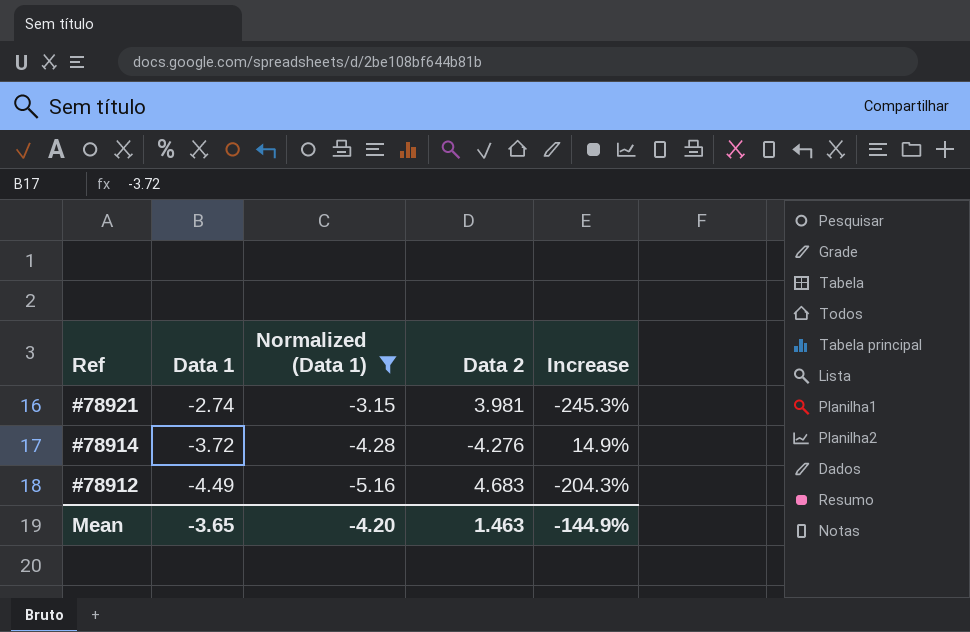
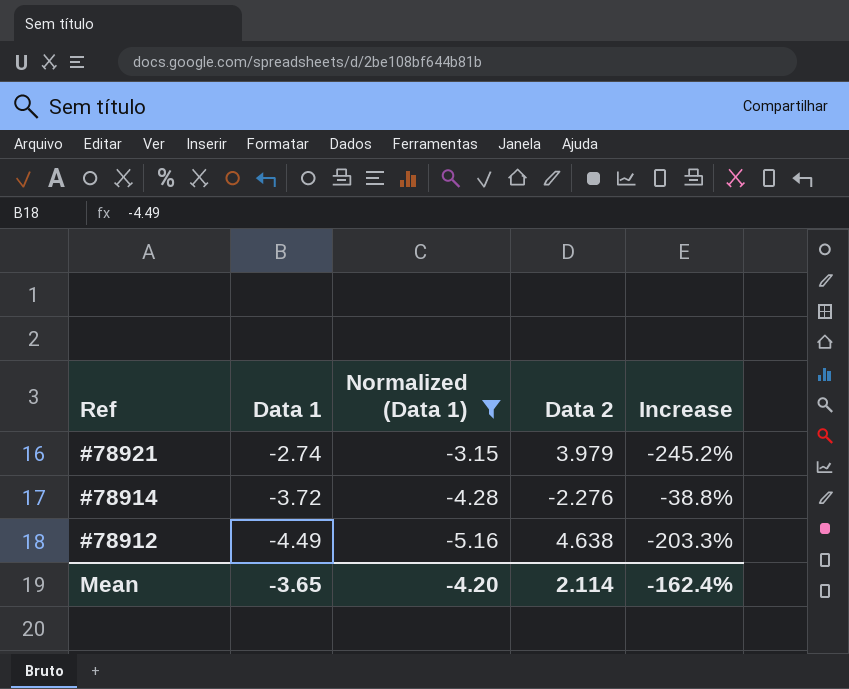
#78921 | Data 2: 3.981 -> 3.979
#78921 | Increase: -245.3% -> -245.2%
#78914 | Data 2: -4.276 -> -2.276
#78914 | Increase: 14.9% -> -38.8%
#78912 | Data 2: 4.683 -> 4.638
#78912 | Increase: -204.3% -> -203.3%
Mean | Data 2: 1.463 -> 2.114
Mean | Increase: -144.9% -> -162.4%

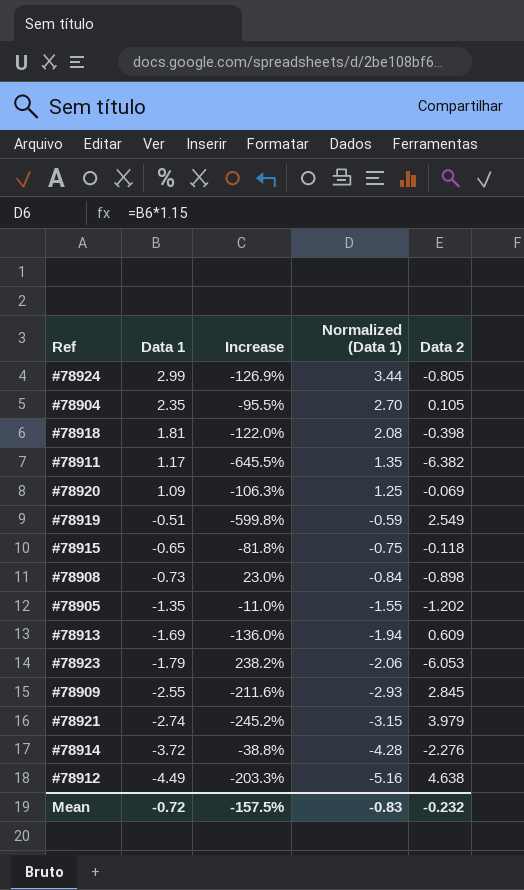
filter: Normalized (Data 1) <= -3.15 -> none
column Increase | position: 5 -> 3
Mean | Data 1: -3.65 -> -0.72
Mean | Increase: -162.4% -> -157.5%
Mean | Normalized (Data 1): -4.20 -> -0.83
Mean | Data 2: 2.114 -> -0.232

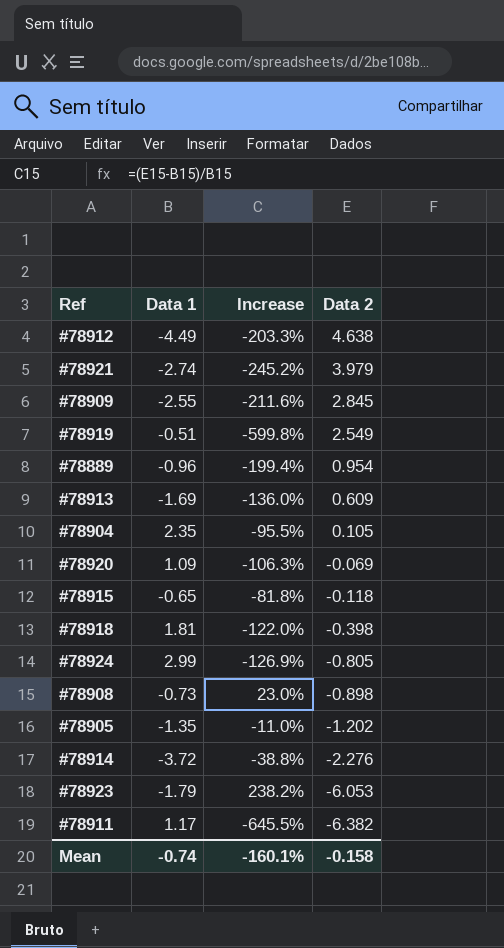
row order: Data 1 descending -> Data 2 descending
column Normalized (Data 1) | formula: [Data 1] * 1.15 -> none
row #78889: none -> -0.96 | -199.4% | 0.954
Mean | Data 1: -0.72 -> -0.74
Mean | Increase: -157.5% -> -160.1%
Mean | Data 2: -0.232 -> -0.158

